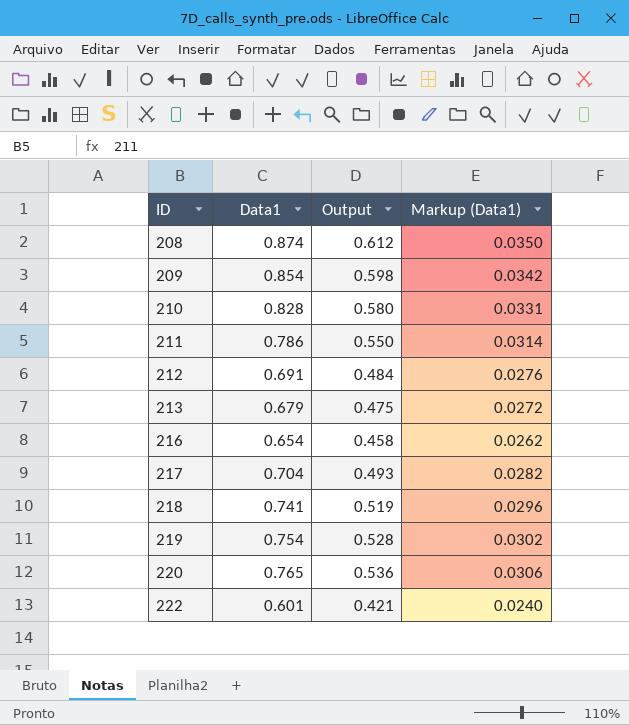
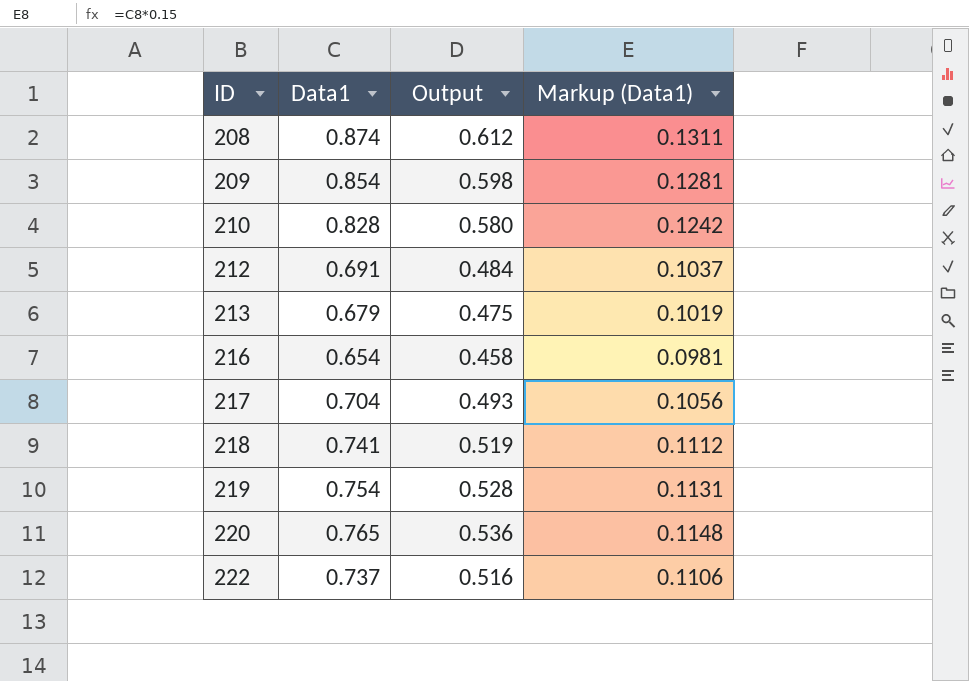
column Markup (Data1) | formula: [Data1] * 0.04 -> [Data1] * 0.15
row 211: 0.786 | 0.550 | 0.0314 -> none
222 | Data1: 0.601 -> 0.737
222 | Output: 0.421 -> 0.516

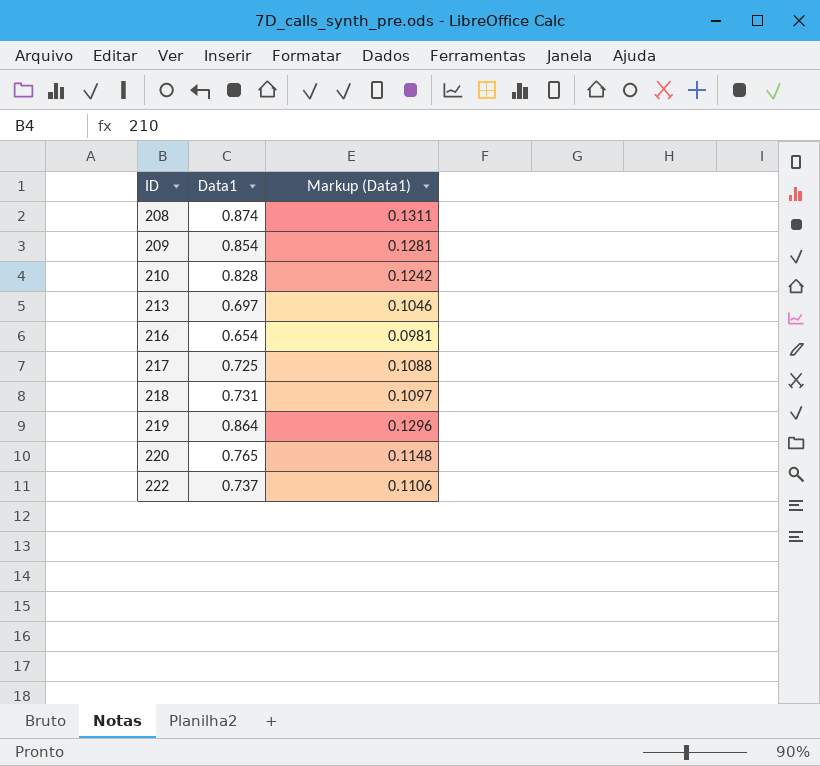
column Output | formula: [Data1] * 0.7 -> none
row 212: 0.691 | 0.484 | 0.1037 -> none
213 | Data1: 0.679 -> 0.697
213 | Markup (Data1): 0.1019 -> 0.1046
217 | Data1: 0.704 -> 0.725
217 | Markup (Data1): 0.1056 -> 0.1088
218 | Data1: 0.741 -> 0.731
218 | Markup (Data1): 0.1112 -> 0.1097
219 | Data1: 0.754 -> 0.864
219 | Markup (Data1): 0.1131 -> 0.1296

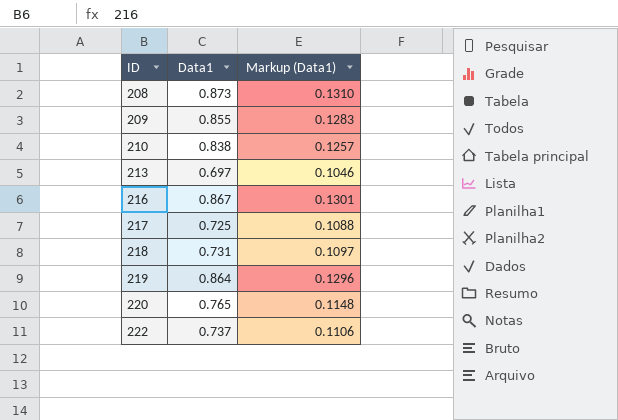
208 | Data1: 0.874 -> 0.873
208 | Markup (Data1): 0.1311 -> 0.1310
209 | Data1: 0.854 -> 0.855
209 | Markup (Data1): 0.1281 -> 0.1283
210 | Data1: 0.828 -> 0.838
210 | Markup (Data1): 0.1242 -> 0.1257
216 | Data1: 0.654 -> 0.867
216 | Markup (Data1): 0.0981 -> 0.1301

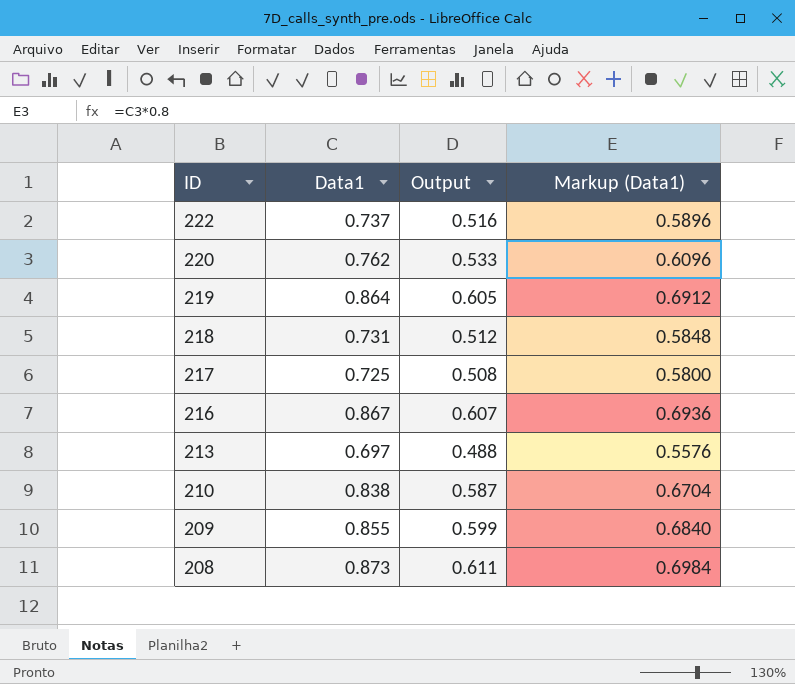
row order: ID ascending -> ID descending
column Output | formula: none -> [Data1] * 0.7
column Markup (Data1) | formula: [Data1] * 0.15 -> [Data1] * 0.8
220 | Data1: 0.765 -> 0.762

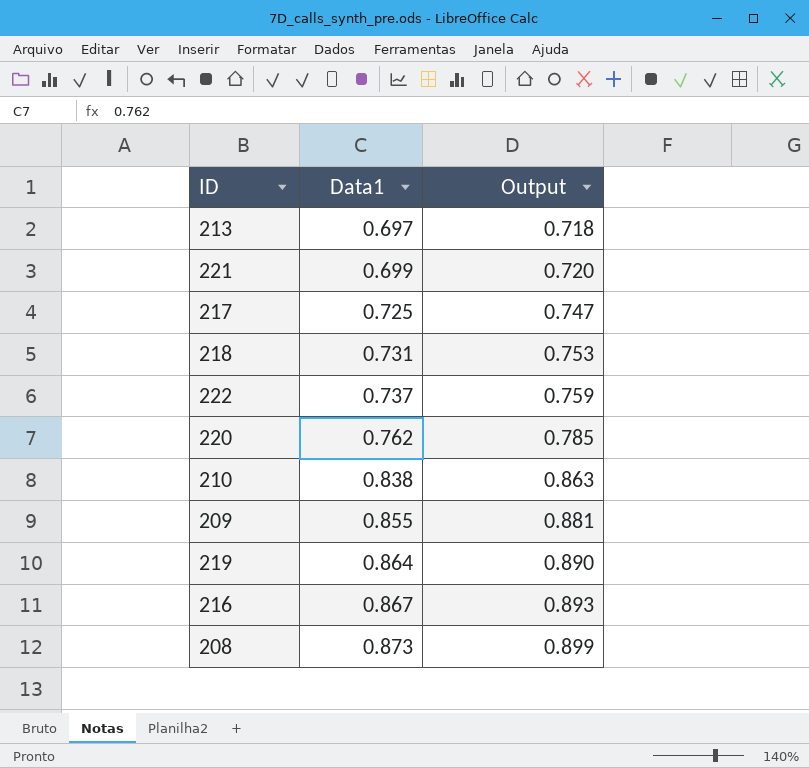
row order: ID descending -> Data1 ascending
column Markup (Data1) | formula: [Data1] * 0.8 -> none
column Output | formula: [Data1] * 0.7 -> [Data1] * 1.03
row 221: none -> 0.699 | 0.720

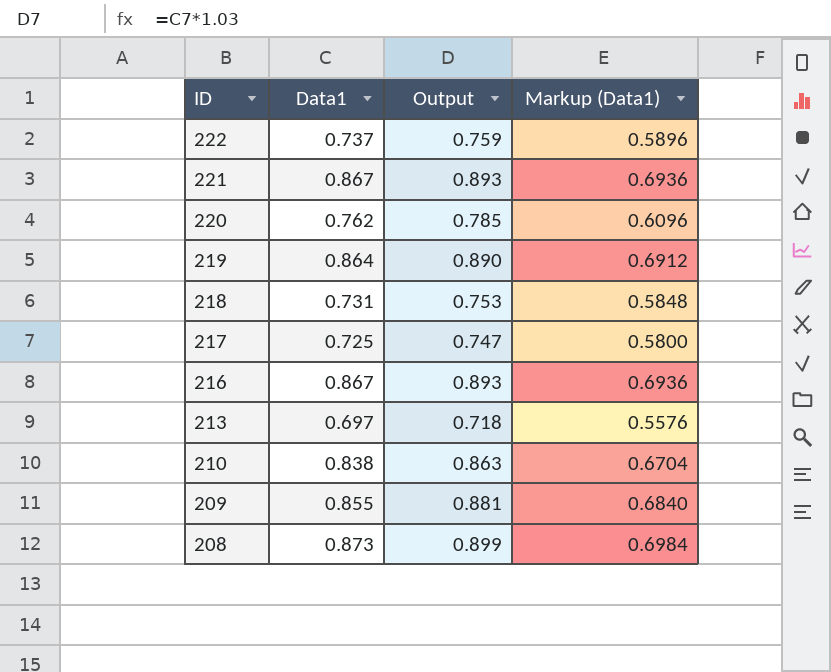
row order: Data1 ascending -> ID descending
column Markup (Data1) | formula: none -> [Data1] * 0.8
221 | Data1: 0.699 -> 0.867
221 | Output: 0.720 -> 0.893

